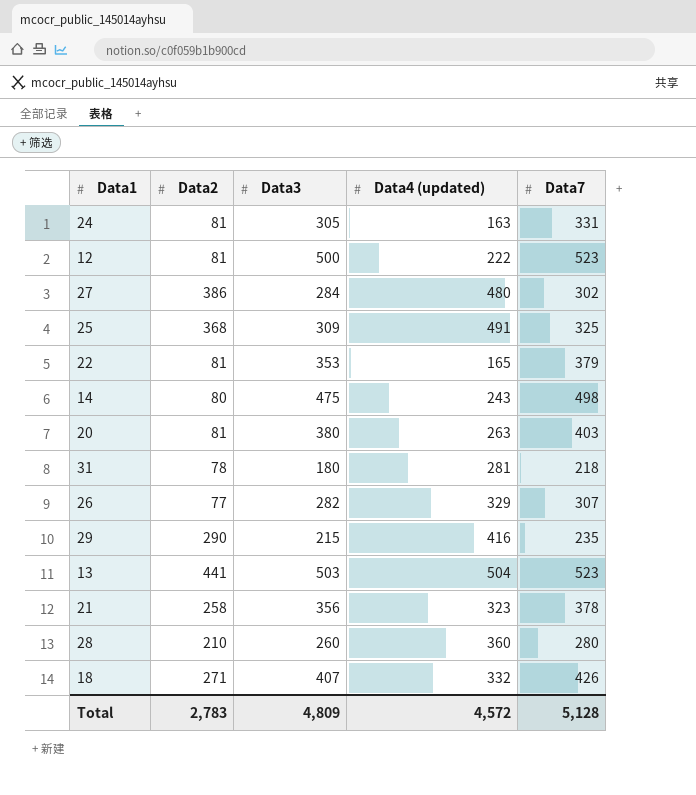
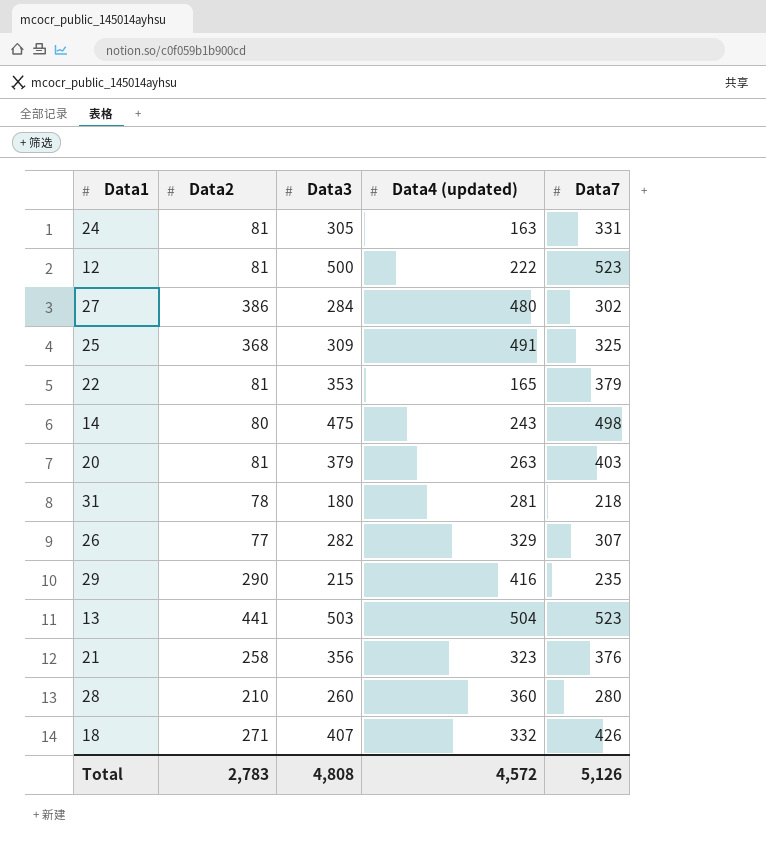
20 | Data3: 380 -> 379
21 | Data7: 378 -> 376
Total | Data3: 4,809 -> 4,808
Total | Data7: 5,128 -> 5,126

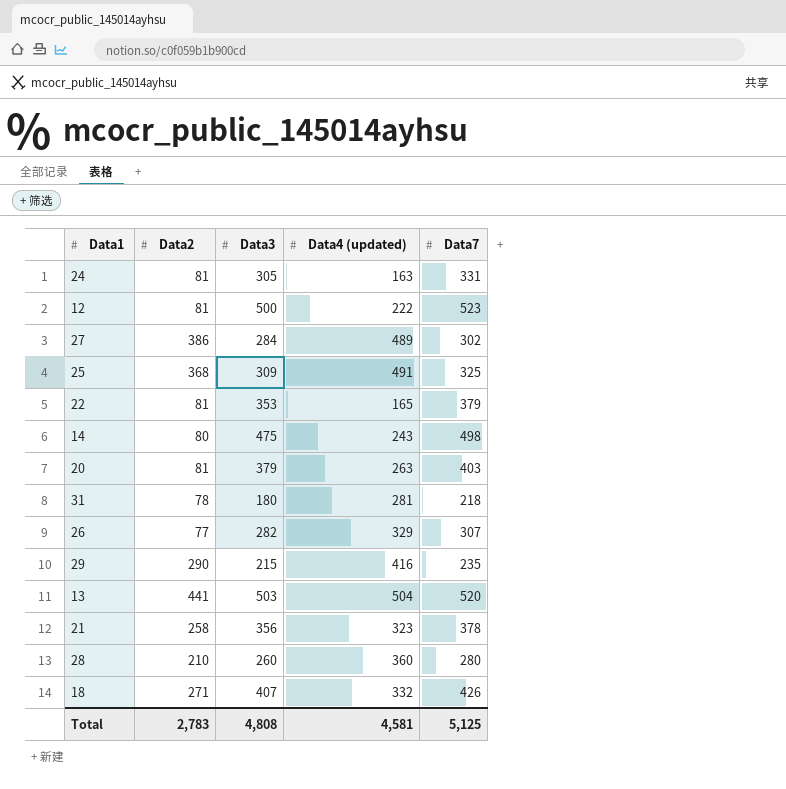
27 | Data4 (updated): 480 -> 489
13 | Data7: 523 -> 520
21 | Data7: 376 -> 378
Total | Data4 (updated): 4,572 -> 4,581
Total | Data7: 5,126 -> 5,125

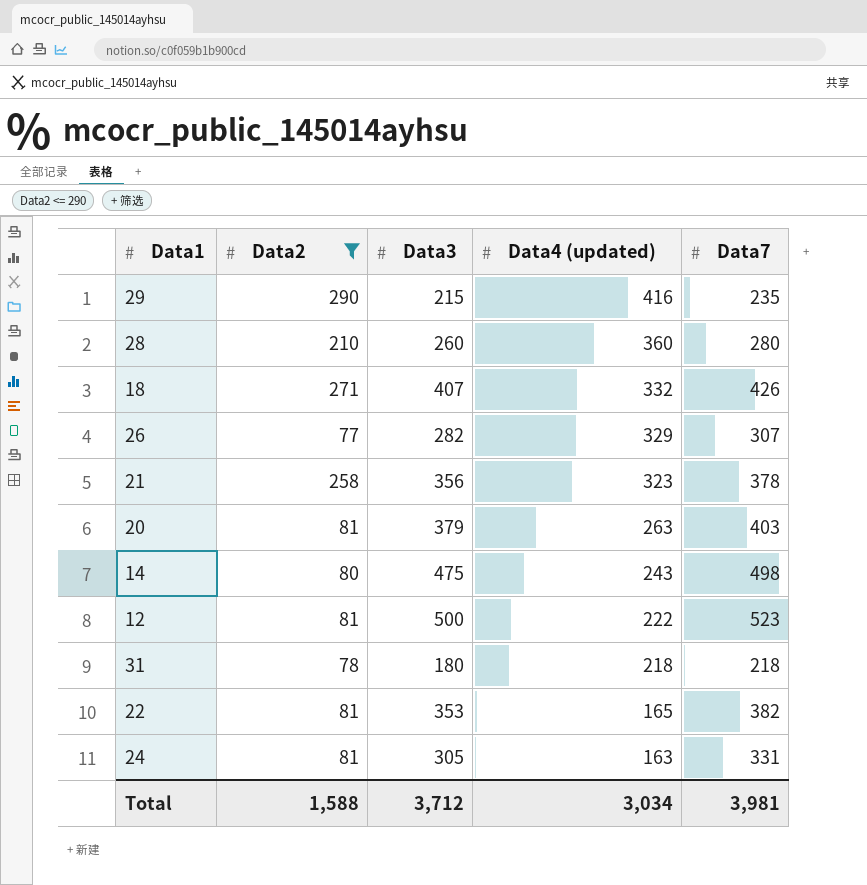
filter: none -> Data2 <= 290
row order: none -> Data4 (updated) descending
31 | Data4 (updated): 281 -> 218
22 | Data7: 379 -> 382
Total | Data2: 2,783 -> 1,588
Total | Data3: 4,808 -> 3,712
Total | Data4 (updated): 4,581 -> 3,034
Total | Data7: 5,125 -> 3,981

